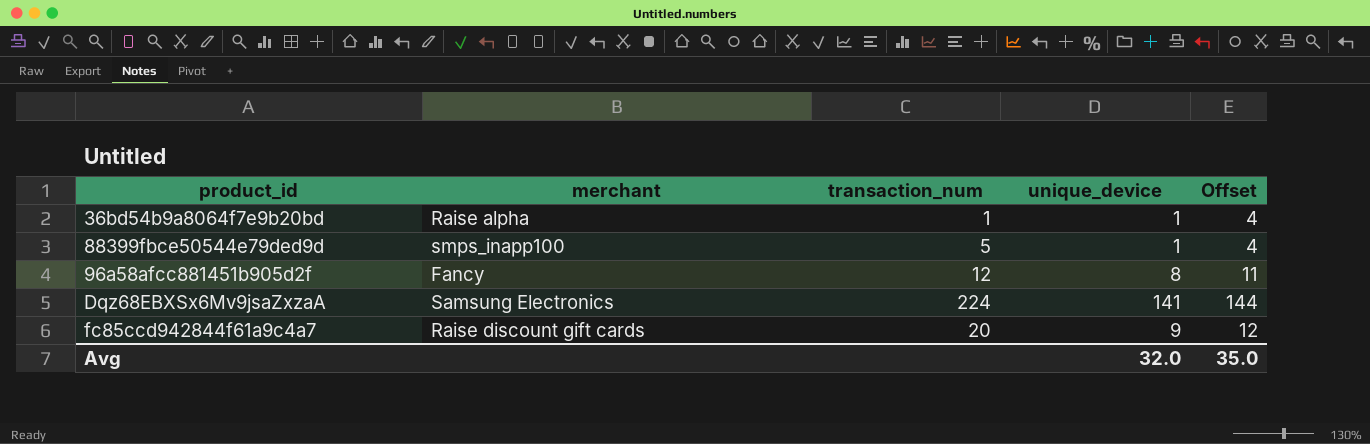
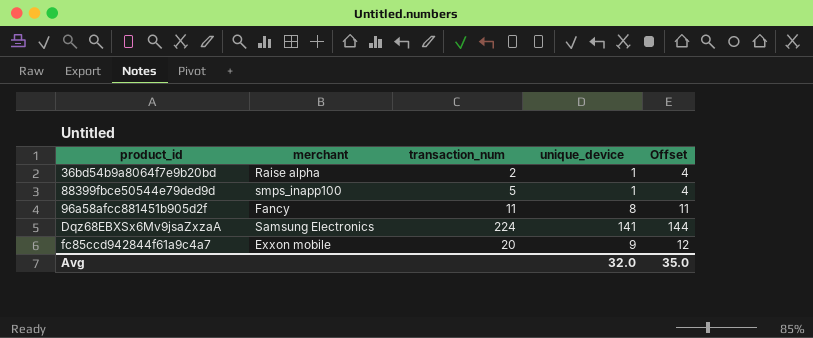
36bd54b9a8064f7e9b20bd | transaction_num: 1 -> 2
96a58afcc881451b905d2f | transaction_num: 12 -> 11
fc85ccd942844f61a9c4a7 | merchant: Raise discount gift cards -> Exxon mobile

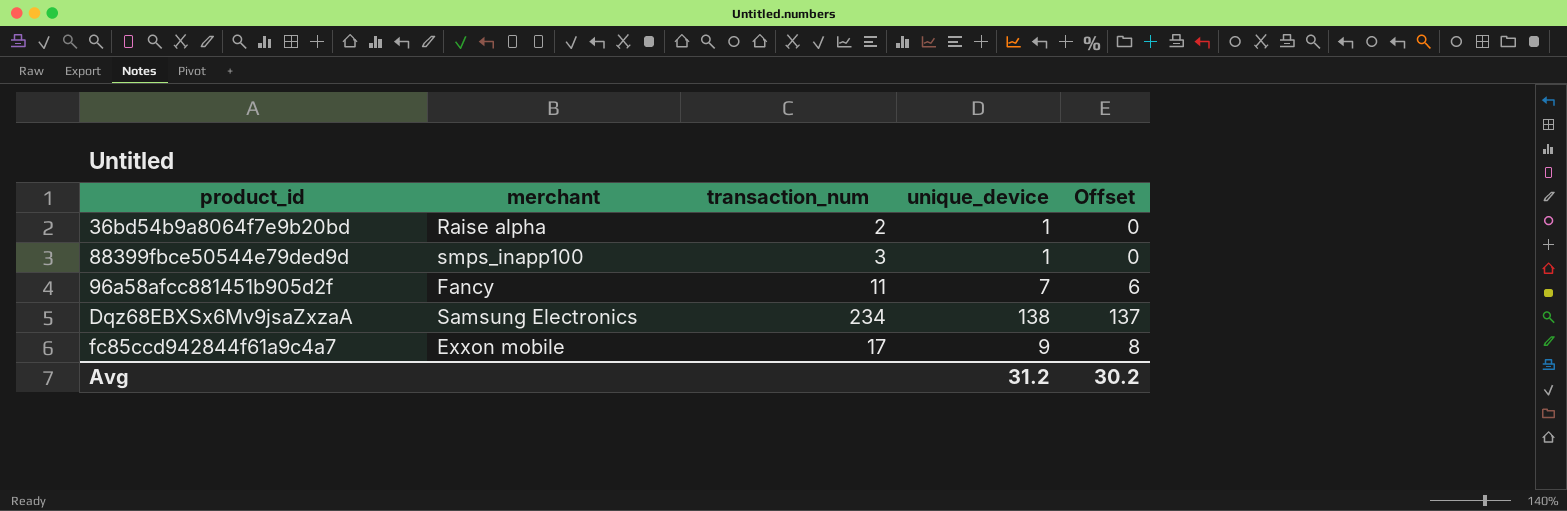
column Offset | formula: [unique_device] + 3 -> [unique_device] - 1
88399fbce50544e79ded9d | transaction_num: 5 -> 3
96a58afcc881451b905d2f | unique_device: 8 -> 7
Dqz68EBXSx6Mv9jsaZxzaA | transaction_num: 224 -> 234
Dqz68EBXSx6Mv9jsaZxzaA | unique_device: 141 -> 138
fc85ccd942844f61a9c4a7 | transaction_num: 20 -> 17
Avg | unique_device: 32.0 -> 31.2
Avg | Offset: 35.0 -> 30.2

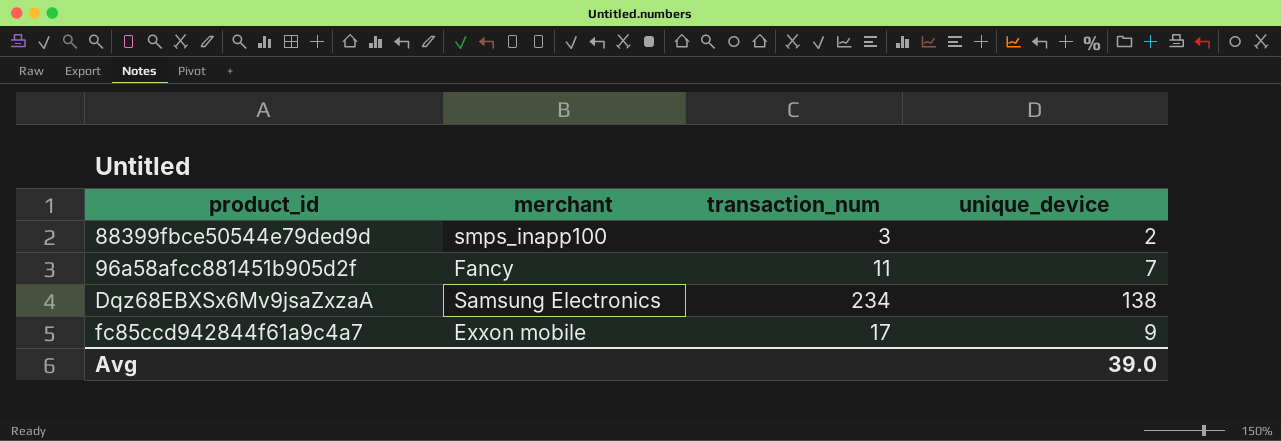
column Offset | formula: [unique_device] - 1 -> none
row 36bd54b9a8064f7e9b20bd: Raise alpha | 2 | 1 | 0 -> none
88399fbce50544e79ded9d | unique_device: 1 -> 2
Avg | unique_device: 31.2 -> 39.0

